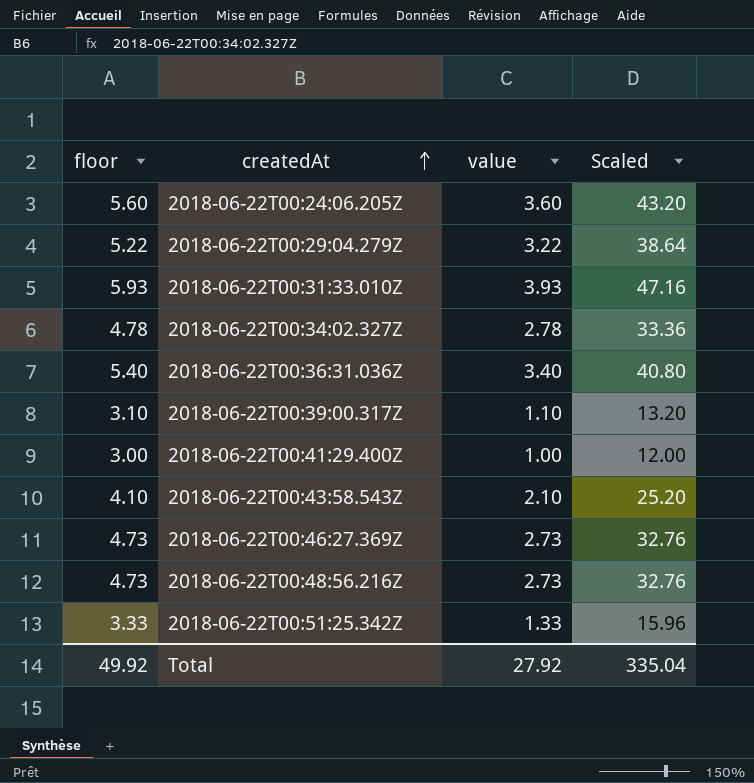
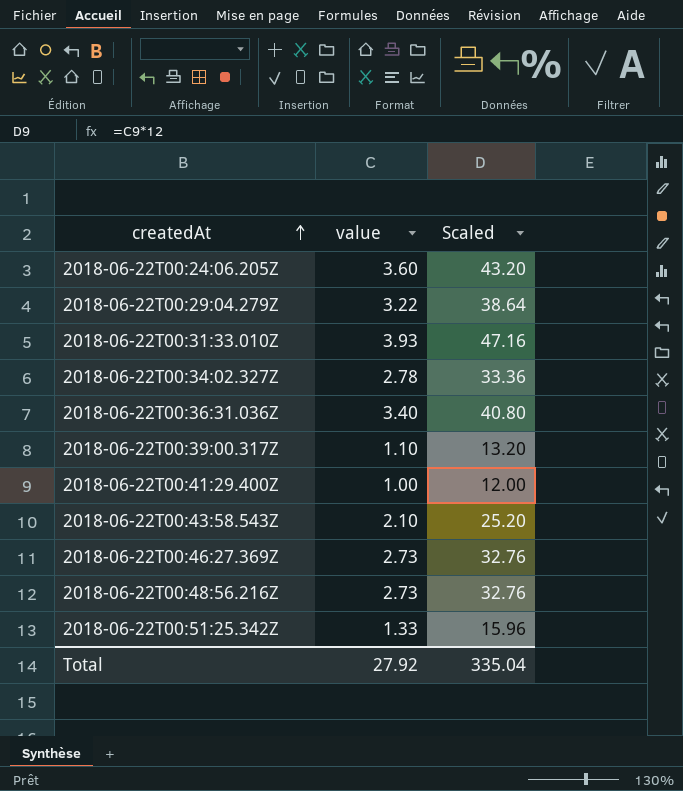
column floor | formula: [value] + 2 -> none

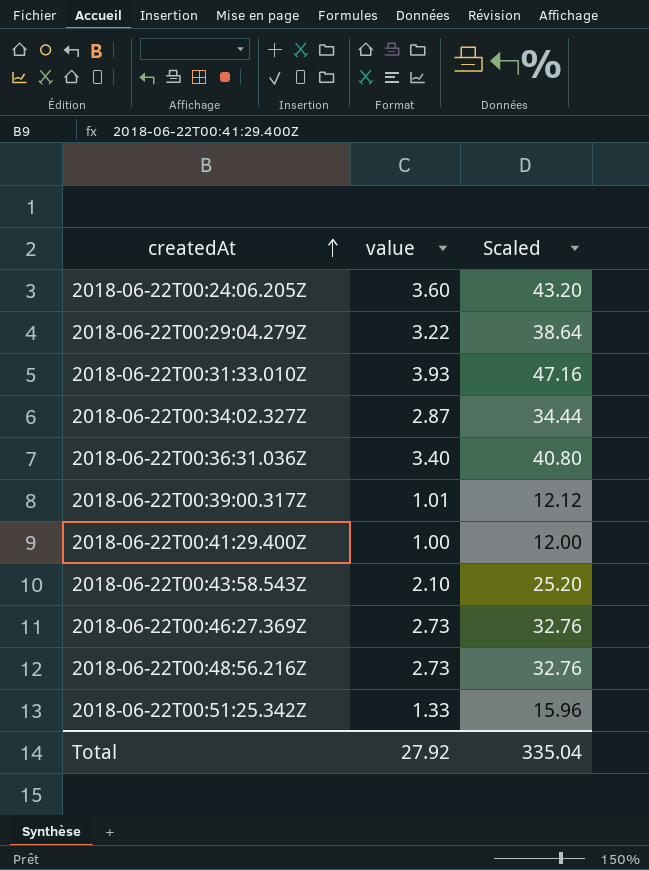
2018-06-22T00:34:02.327Z | value: 2.78 -> 2.87
2018-06-22T00:34:02.327Z | Scaled: 33.36 -> 34.44
2018-06-22T00:39:00.317Z | value: 1.10 -> 1.01
2018-06-22T00:39:00.317Z | Scaled: 13.20 -> 12.12

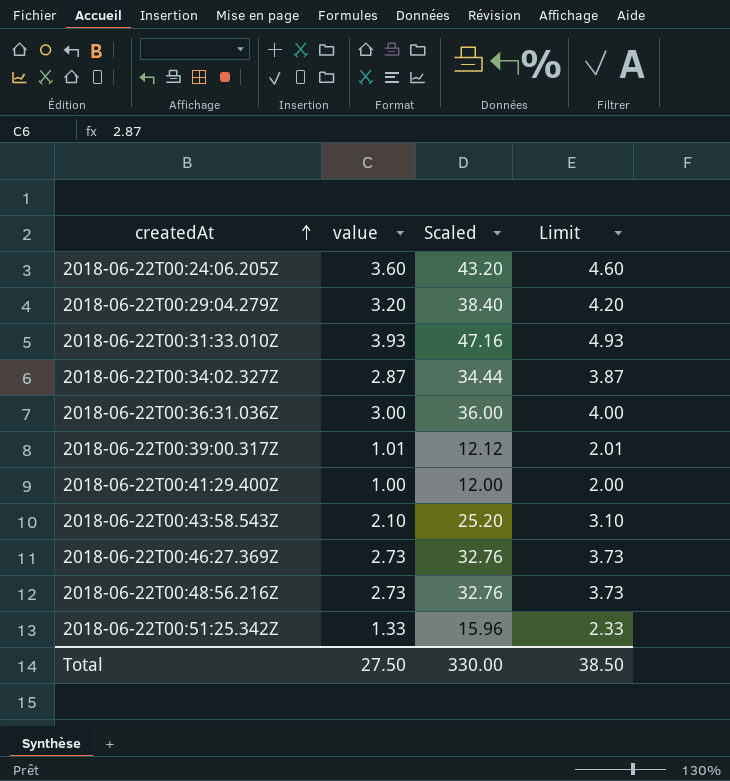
column Limit | formula: none -> [value] + 1
2018-06-22T00:29:04.279Z | value: 3.22 -> 3.20
2018-06-22T00:29:04.279Z | Scaled: 38.64 -> 38.40
2018-06-22T00:36:31.036Z | value: 3.40 -> 3.00
2018-06-22T00:36:31.036Z | Scaled: 40.80 -> 36.00
Total | value: 27.92 -> 27.50
Total | Scaled: 335.04 -> 330.00

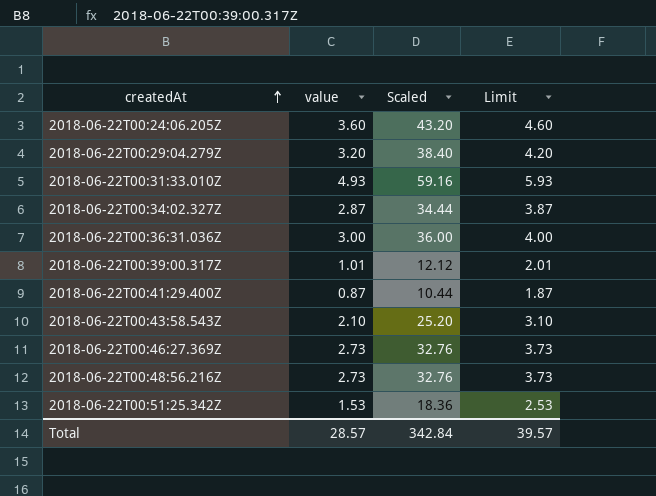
2018-06-22T00:31:33.010Z | value: 3.93 -> 4.93
2018-06-22T00:31:33.010Z | Scaled: 47.16 -> 59.16
2018-06-22T00:31:33.010Z | Limit: 4.93 -> 5.93
2018-06-22T00:41:29.400Z | value: 1.00 -> 0.87
2018-06-22T00:41:29.400Z | Scaled: 12.00 -> 10.44
2018-06-22T00:41:29.400Z | Limit: 2.00 -> 1.87
2018-06-22T00:51:25.342Z | value: 1.33 -> 1.53
2018-06-22T00:51:25.342Z | Scaled: 15.96 -> 18.36
2018-06-22T00:51:25.342Z | Limit: 2.33 -> 2.53
Total | value: 27.50 -> 28.57
Total | Scaled: 330.00 -> 342.84
Total | Limit: 38.50 -> 39.57

